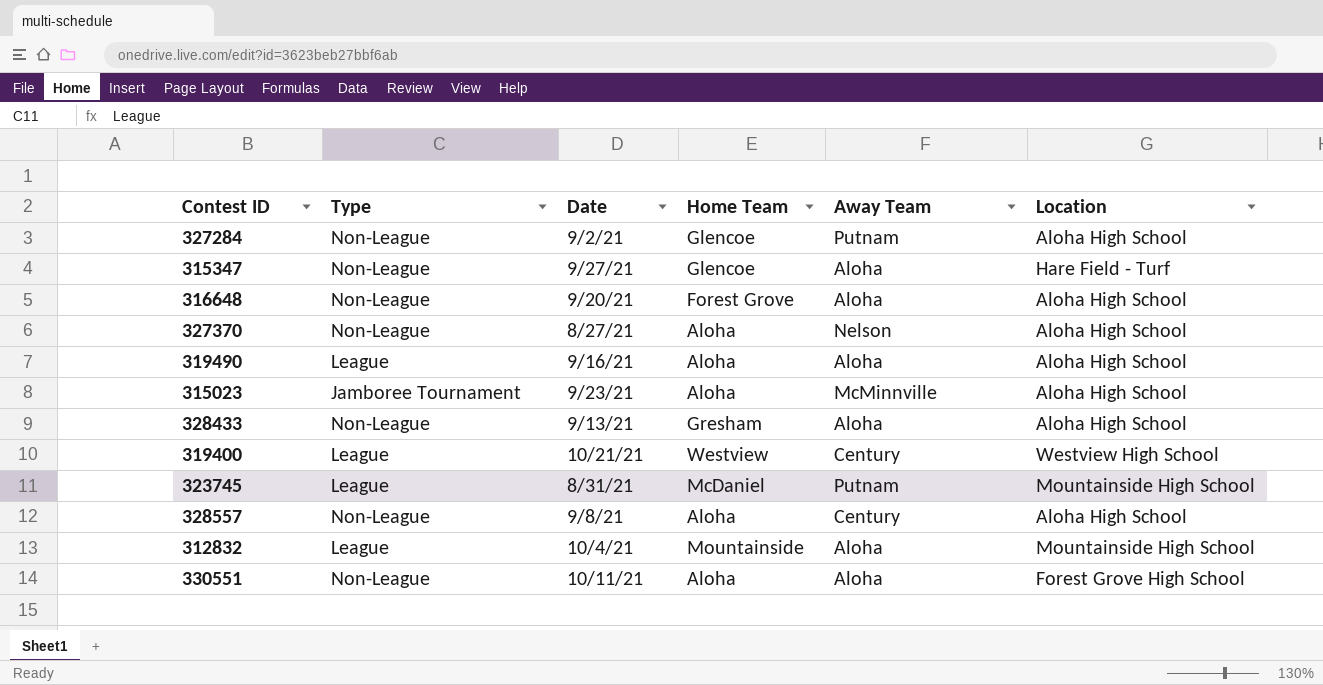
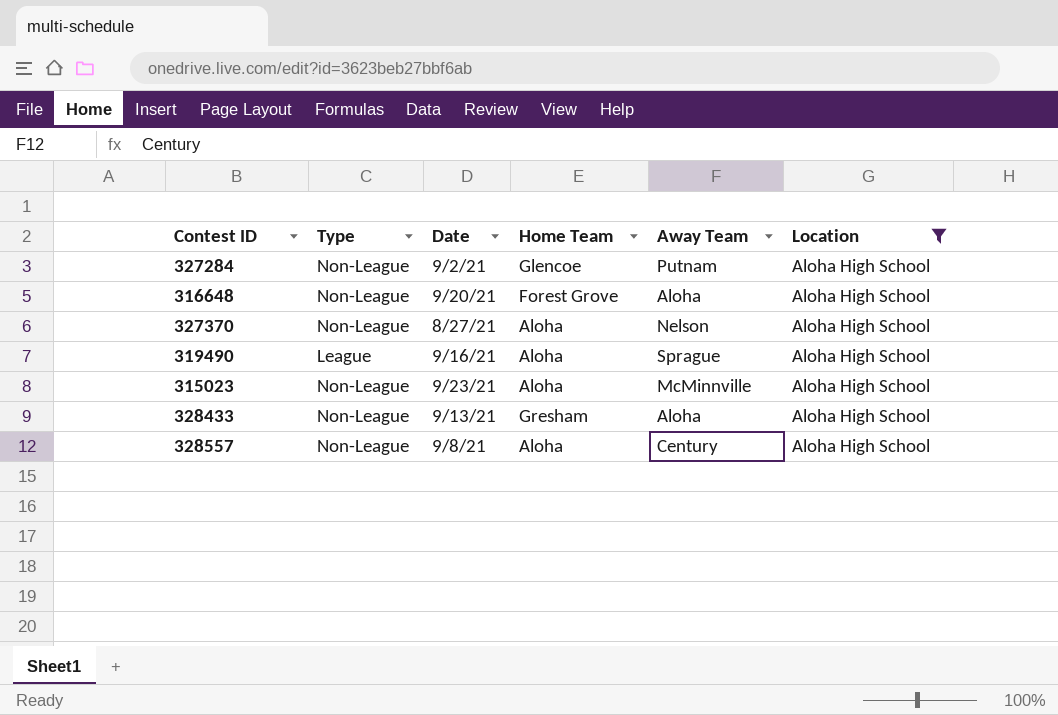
filter: none -> Location = Aloha High School
319490 | Away Team: Aloha -> Sprague
315023 | Type: Jamboree Tournament -> Non-League

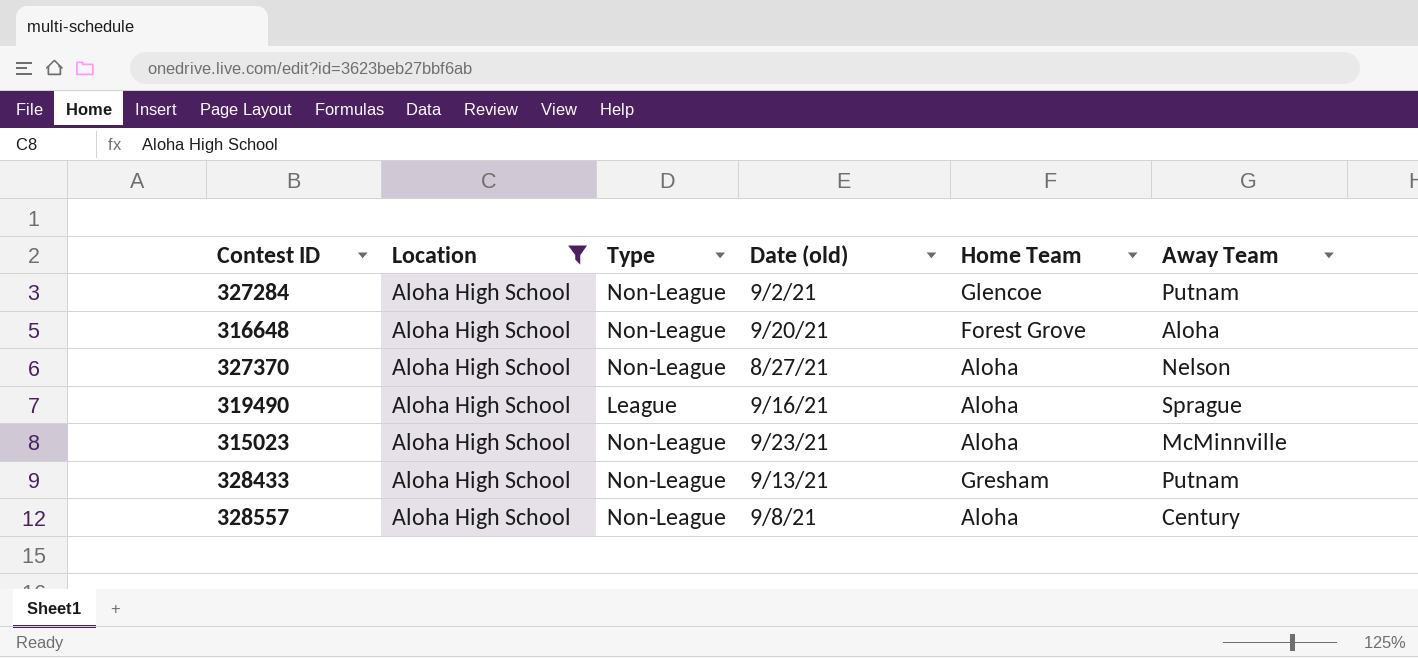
column Location | position: 6 -> 2
column name: Date -> Date (old)
328433 | Away Team: Aloha -> Putnam

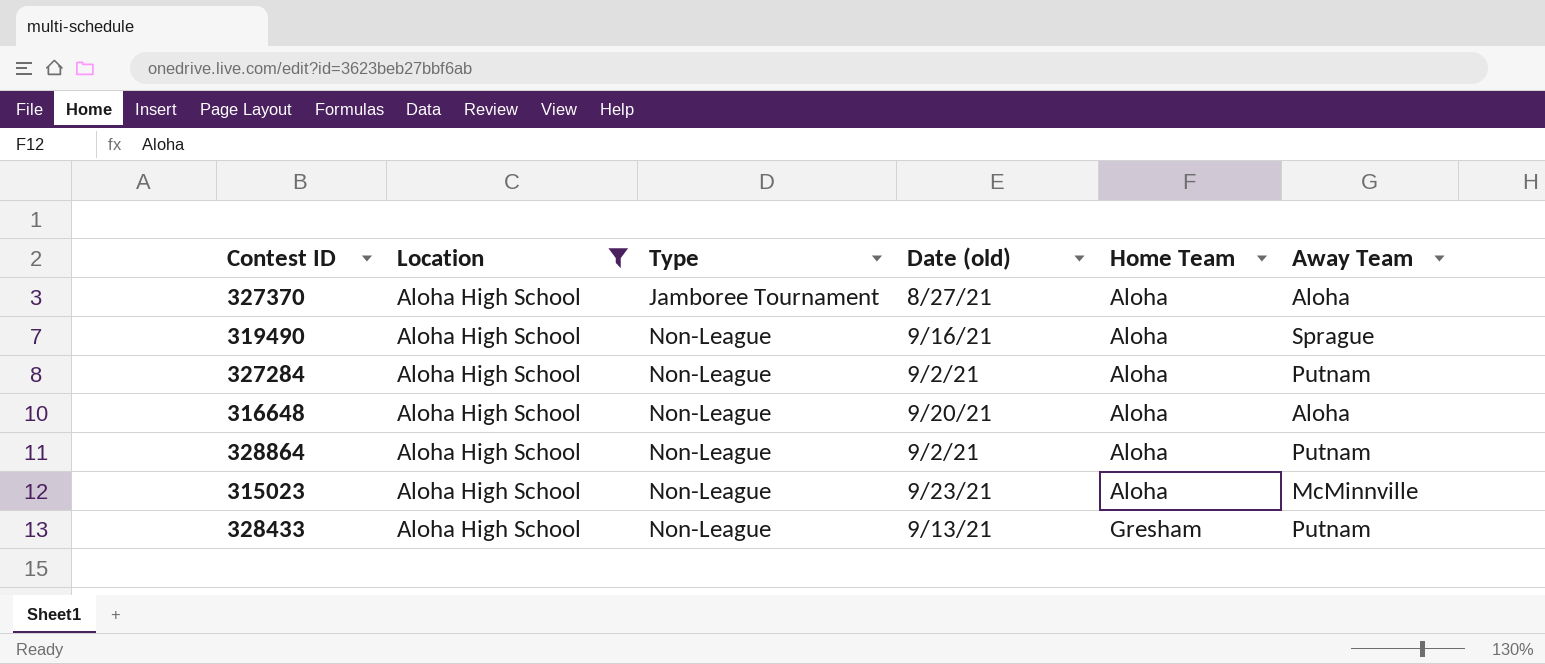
row order: none -> Type ascending
row 328557: Aloha High School | Non-League | 9/8/21 | Aloha | Century -> none
327370 | Type: Non-League -> Jamboree Tournament
327370 | Away Team: Nelson -> Aloha
319490 | Type: League -> Non-League
327284 | Home Team: Glencoe -> Aloha
316648 | Home Team: Forest Grove -> Aloha
row 328864: none -> Aloha High School | Non-League | 9/2/21 | Aloha | Putnam

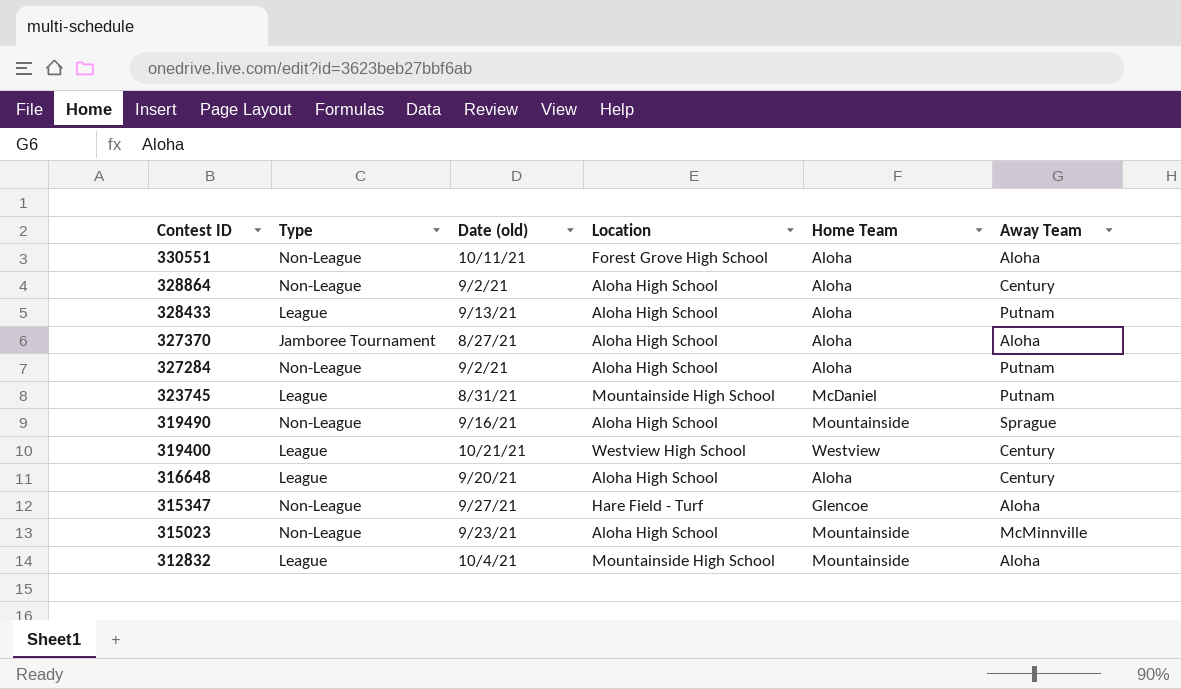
filter: Location = Aloha High School -> none
row order: Type ascending -> Contest ID descending
column Location | position: 2 -> 4
328864 | Away Team: Putnam -> Century
328433 | Type: Non-League -> League
328433 | Home Team: Gresham -> Aloha
319490 | Home Team: Aloha -> Mountainside
316648 | Type: Non-League -> League
316648 | Away Team: Aloha -> Century
315023 | Home Team: Aloha -> Mountainside

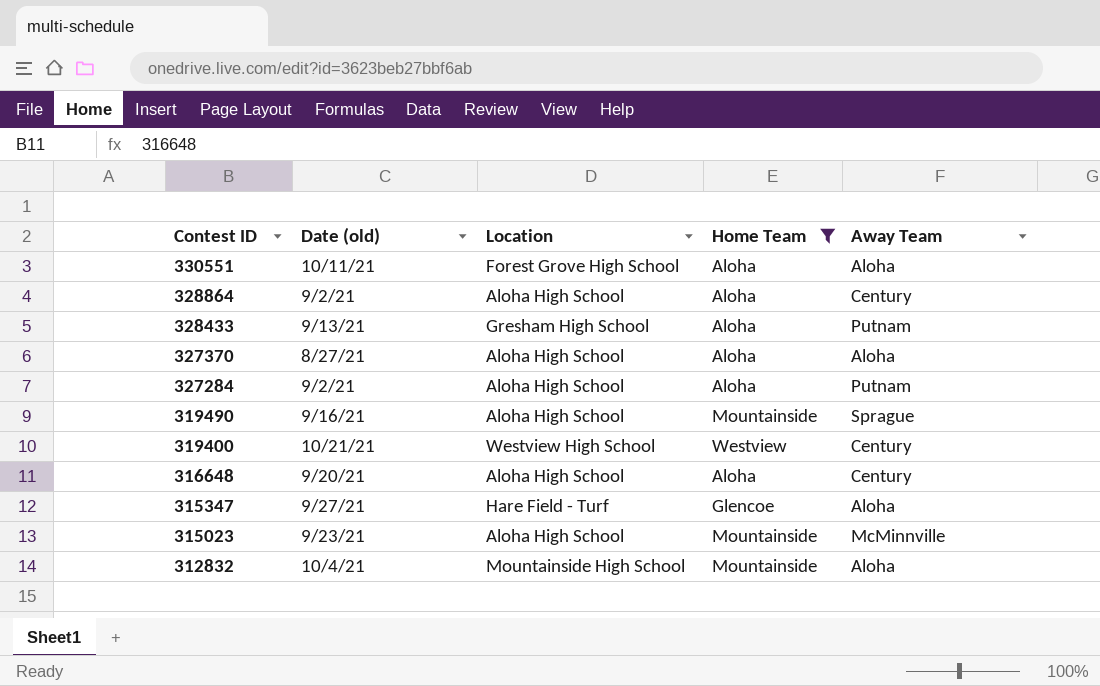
filter: none -> Home Team != McDaniel
column Type | position: 2 -> none
328433 | Location: Aloha High School -> Gresham High School

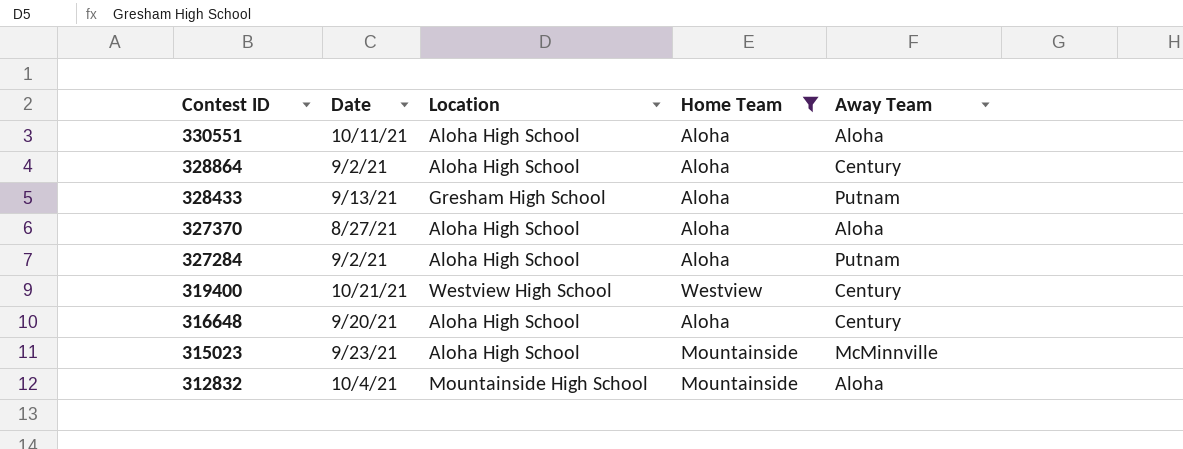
column name: Date (old) -> Date
row 319490: 9/16/21 | Aloha High School | Mountainside | Sprague -> none
row 315347: 9/27/21 | Hare Field - Turf | Glencoe | Aloha -> none
330551 | Location: Forest Grove High School -> Aloha High School

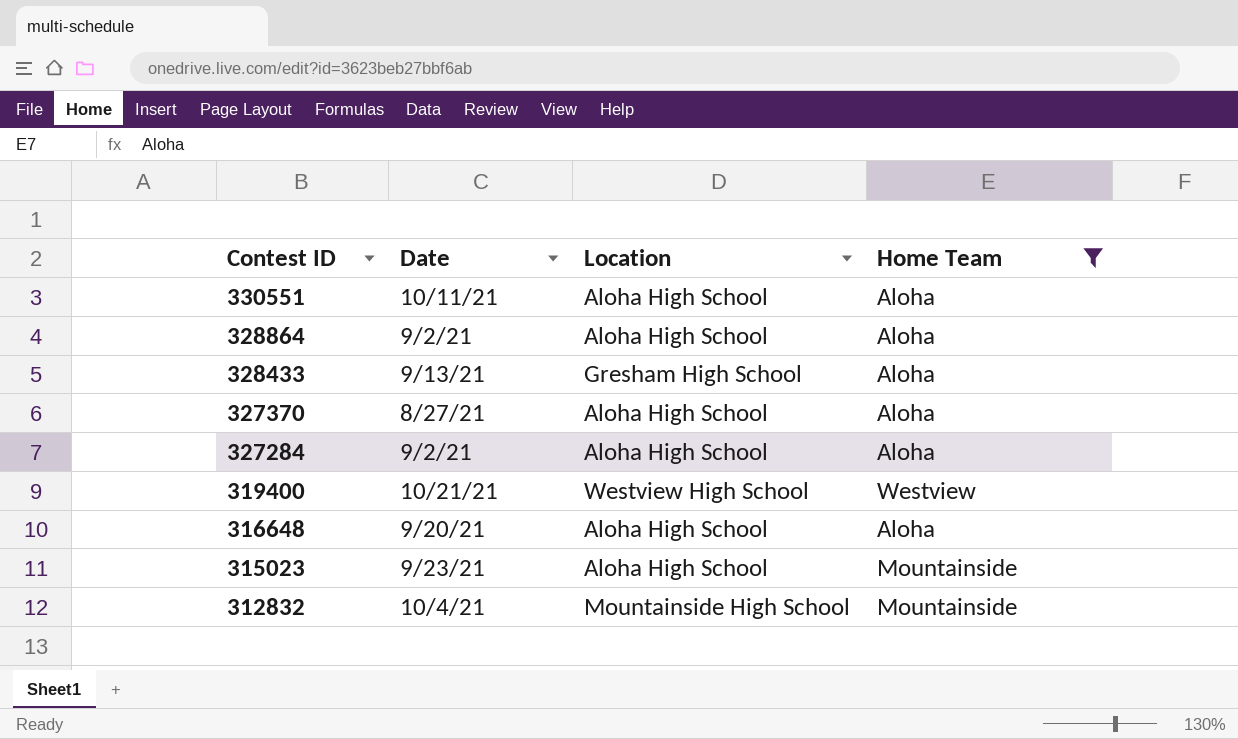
column Away Team | position: 5 -> none

